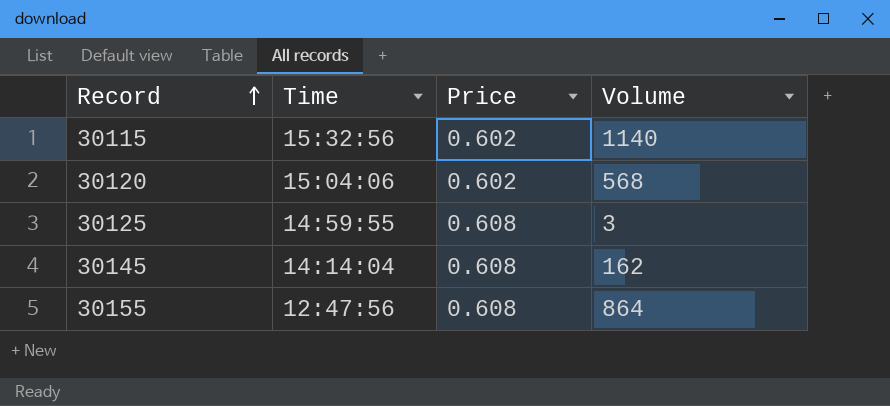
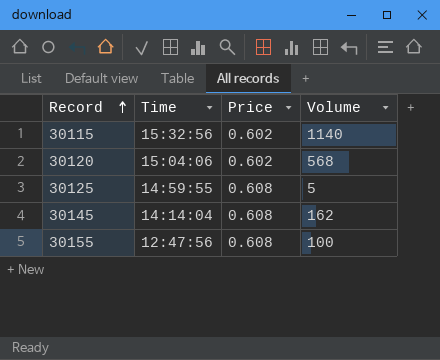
30125 | Volume: 3 -> 5
30155 | Volume: 864 -> 100

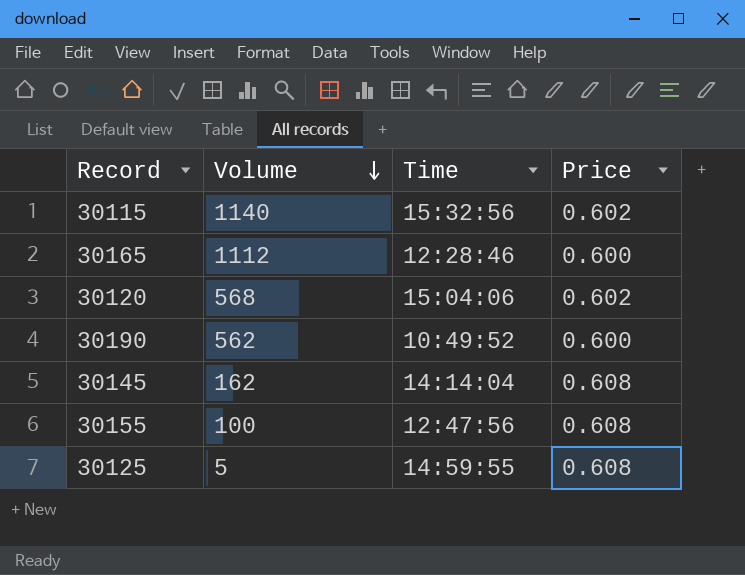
row order: Record ascending -> Volume descending
column Volume | position: 4 -> 2
row 30165: none -> 1112 | 12:28:46 | 0.600
row 30190: none -> 562 | 10:49:52 | 0.600

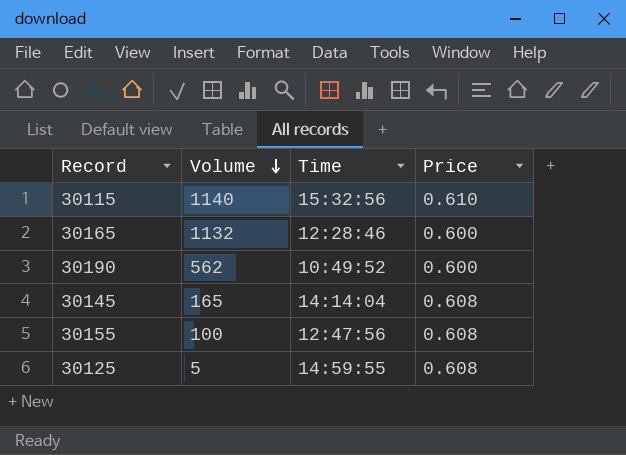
row 30120: 568 | 15:04:06 | 0.602 -> none
30115 | Price: 0.602 -> 0.610
30165 | Volume: 1112 -> 1132
30145 | Volume: 162 -> 165

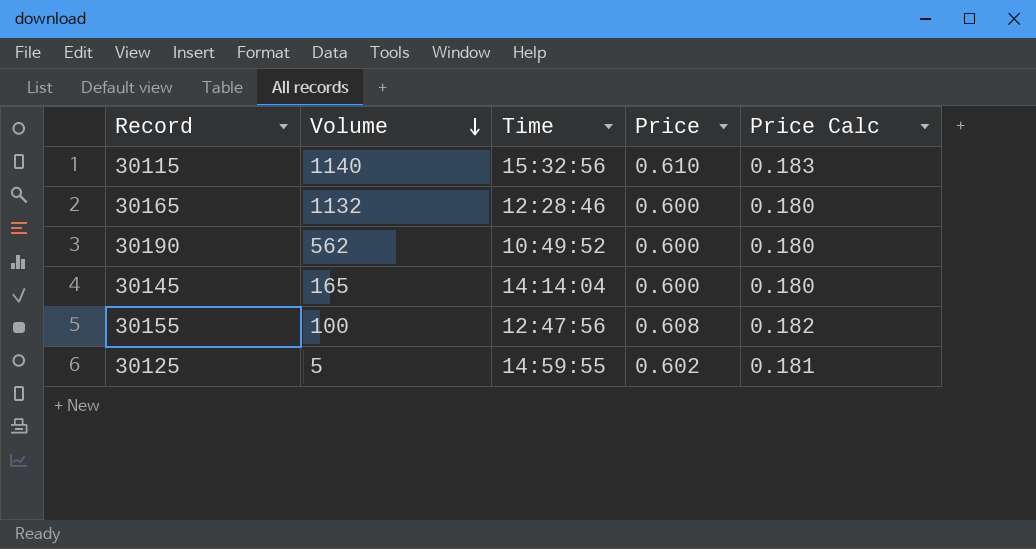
column Price Calc | formula: none -> [Price] * 0.3
30145 | Price: 0.608 -> 0.600
30125 | Price: 0.608 -> 0.602

